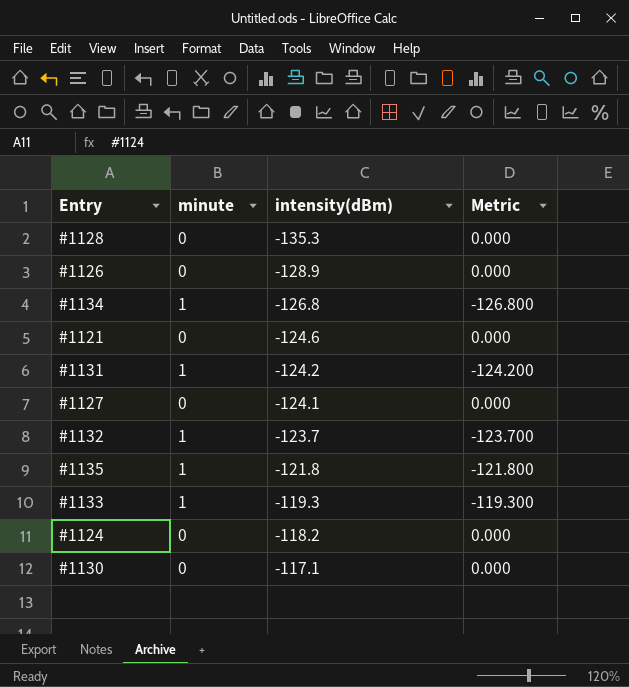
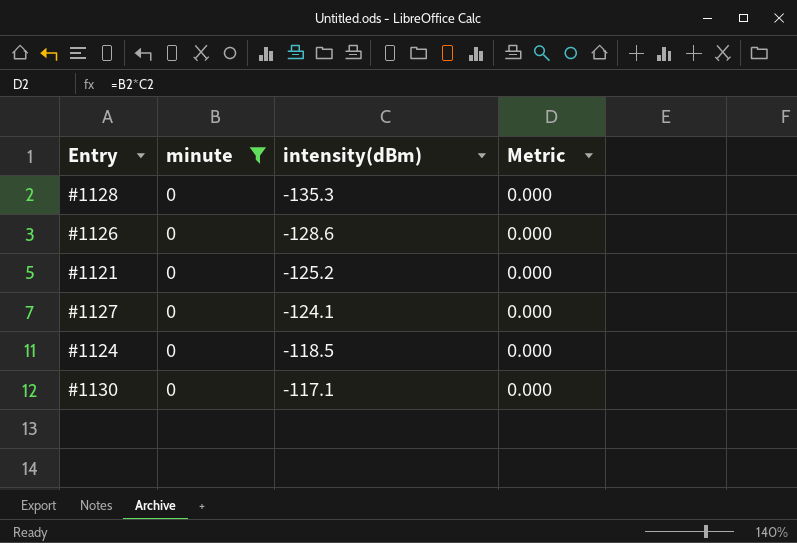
filter: none -> minute = 0
#1126 | intensity(dBm): -128.9 -> -128.6
#1121 | intensity(dBm): -124.6 -> -125.2
#1124 | intensity(dBm): -118.2 -> -118.5

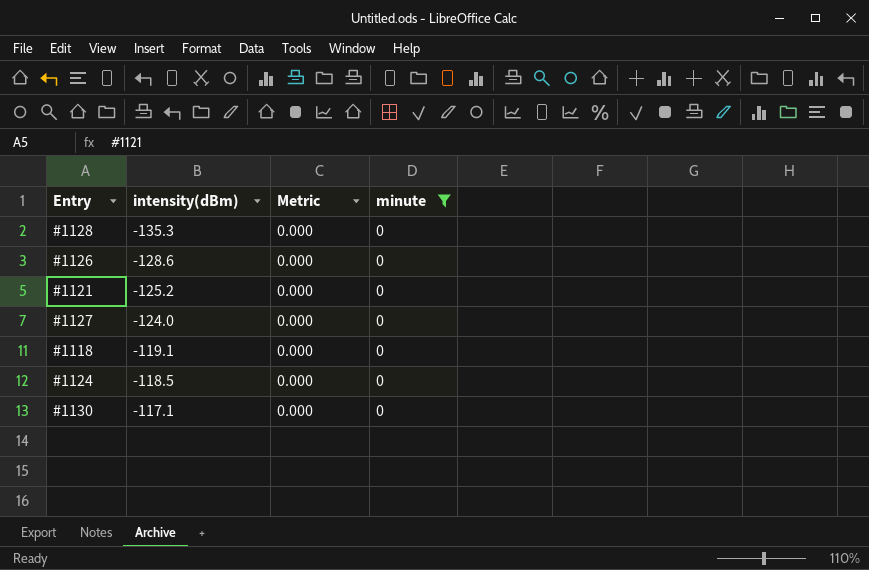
column minute | position: 2 -> 4
#1127 | intensity(dBm): -124.1 -> -124.0
row #1118: none -> -119.1 | 0.000 | 0

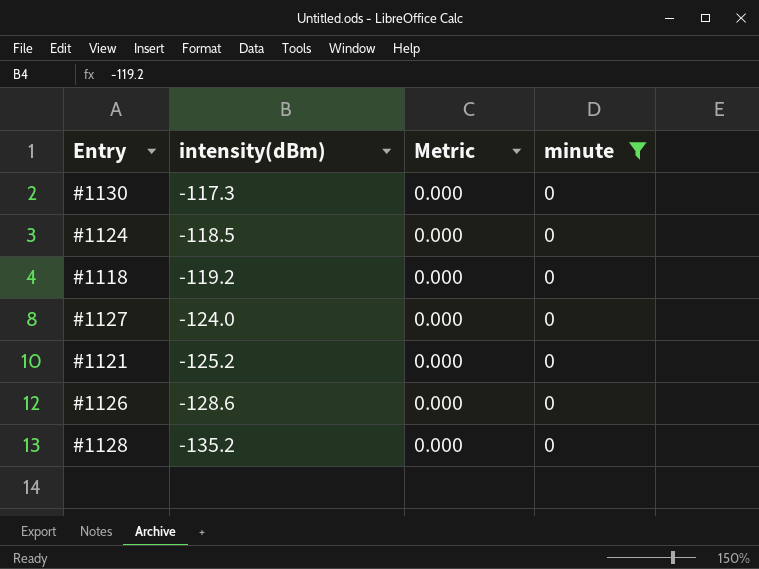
row order: intensity(dBm) ascending -> intensity(dBm) descending
#1130 | intensity(dBm): -117.1 -> -117.3
#1118 | intensity(dBm): -119.1 -> -119.2
#1128 | intensity(dBm): -135.3 -> -135.2

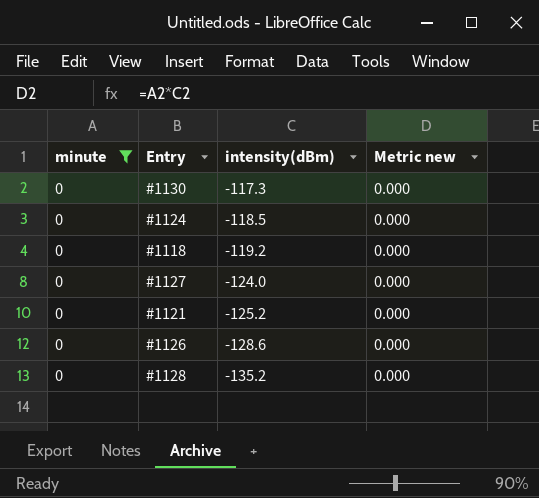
column minute | position: 4 -> 1
column name: Metric -> Metric new

